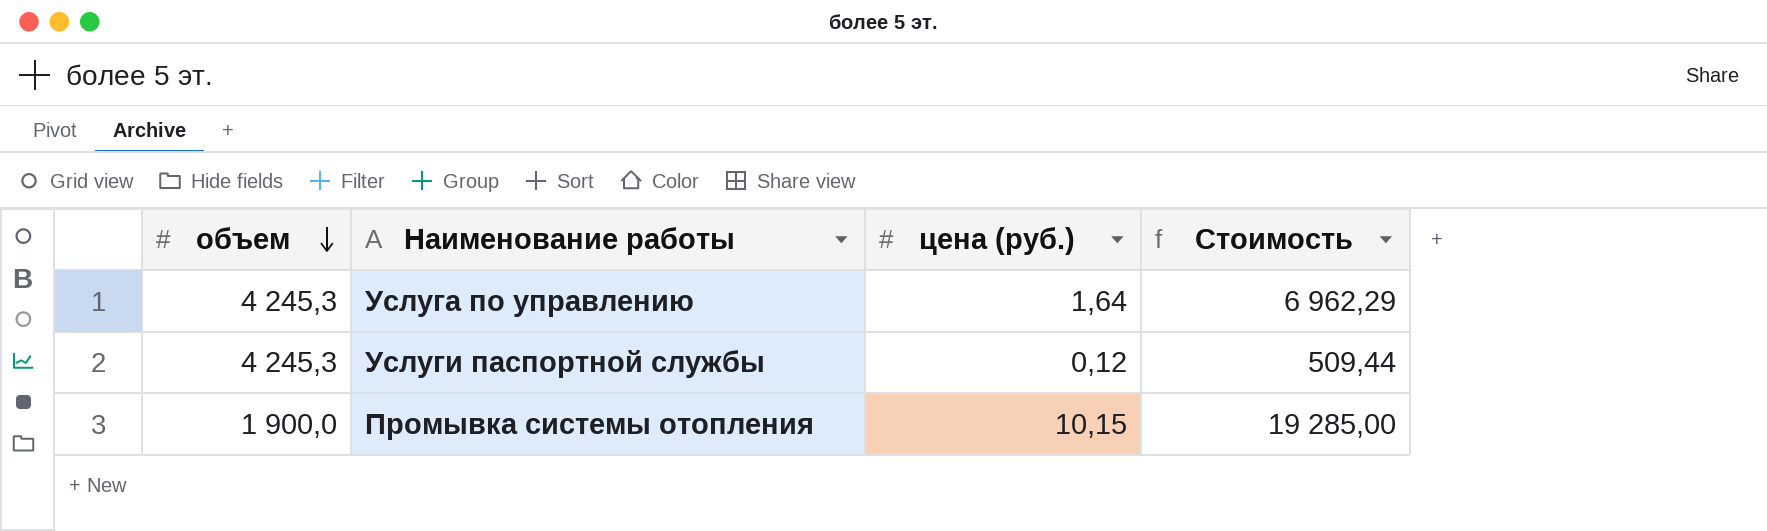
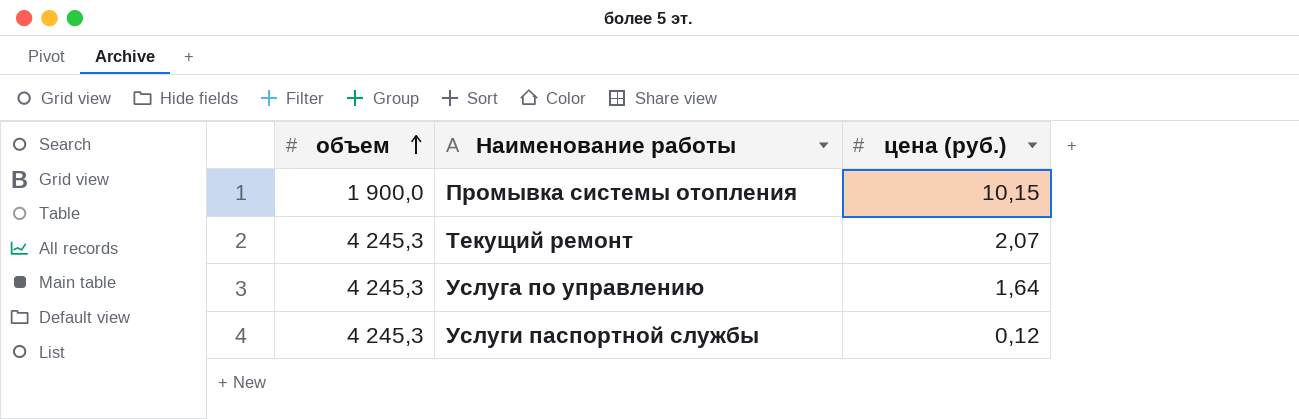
row order: объем descending -> объем ascending
column Стоимость | formula: [объем] * [цена (руб.)] -> none
row Текущий ремонт: none -> 4 245,3 | 2,07

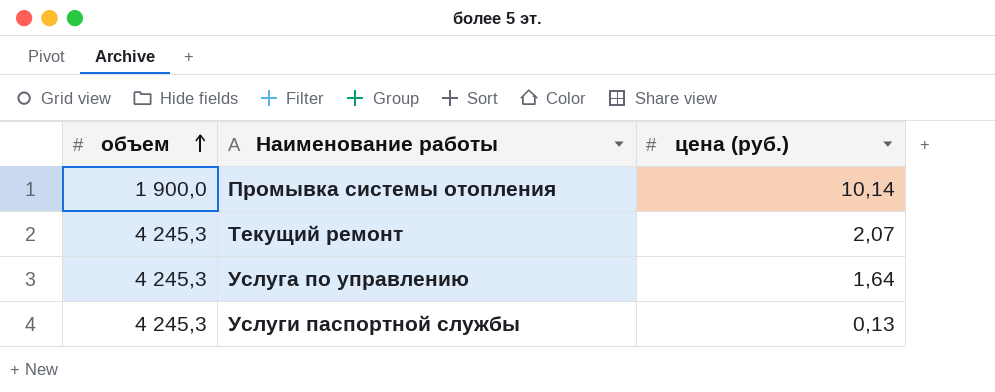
Промывка системы отопления | цена (руб.): 10,15 -> 10,14
Услуги паспортной службы | цена (руб.): 0,12 -> 0,13

